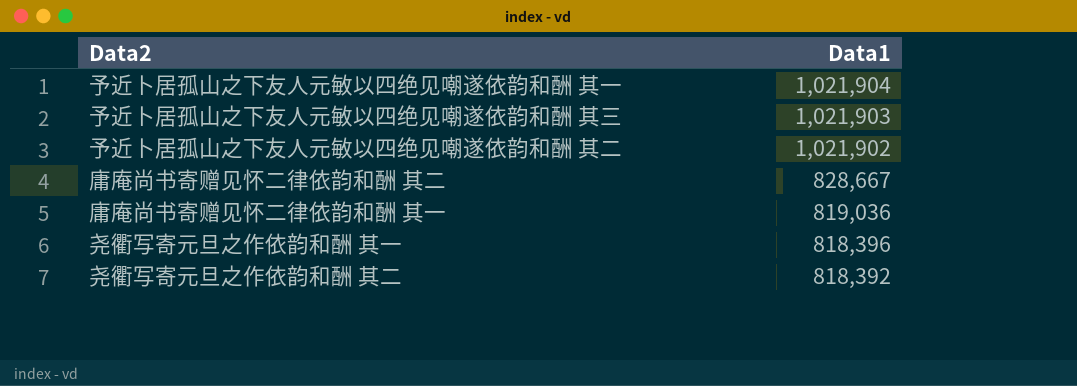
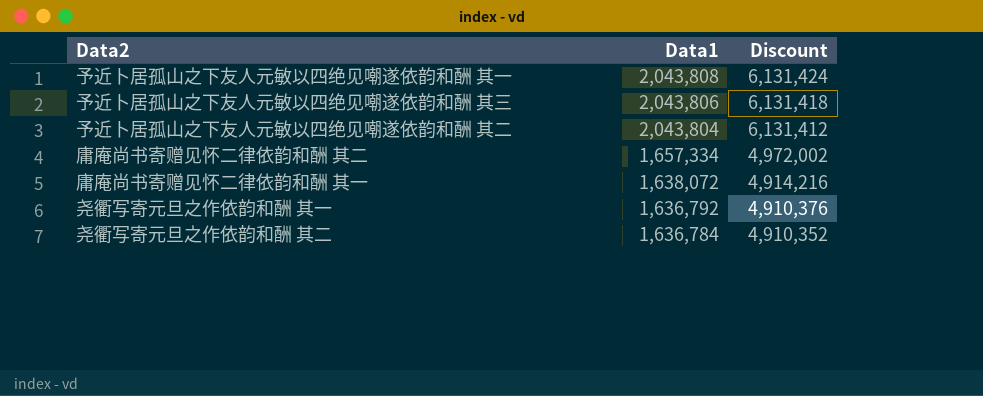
column Discount | formula: none -> [Data1] * 3
予近卜居孤山之下友人元敏以四绝见嘲遂依韵和酬 其一 | Data1: 1,021,904 -> 2,043,808
予近卜居孤山之下友人元敏以四绝见嘲遂依韵和酬 其三 | Data1: 1,021,903 -> 2,043,806
予近卜居孤山之下友人元敏以四绝见嘲遂依韵和酬 其二 | Data1: 1,021,902 -> 2,043,804
庸庵尚书寄赠见怀二律依韵和酬 其二 | Data1: 828,667 -> 1,657,334
庸庵尚书寄赠见怀二律依韵和酬 其一 | Data1: 819,036 -> 1,638,072
尧衢写寄元旦之作依韵和酬 其一 | Data1: 818,396 -> 1,636,792
尧衢写寄元旦之作依韵和酬 其二 | Data1: 818,392 -> 1,636,784

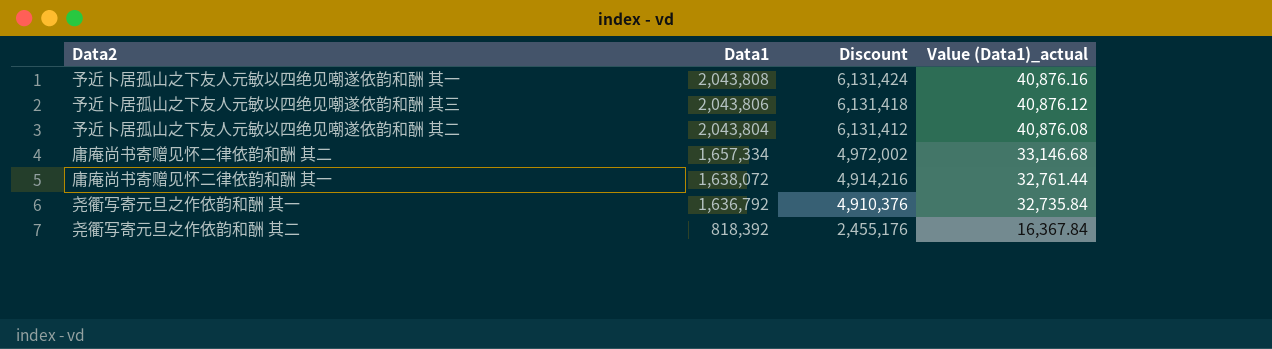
column Value (Data1)_actual | formula: none -> [Data1] * 0.02
尧衢写寄元旦之作依韵和酬 其二 | Data1: 1,636,784 -> 818,392
尧衢写寄元旦之作依韵和酬 其二 | Discount: 4,910,352 -> 2,455,176

